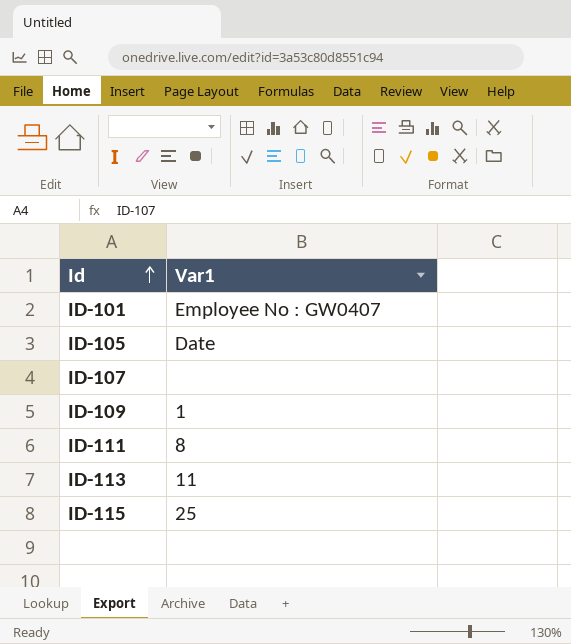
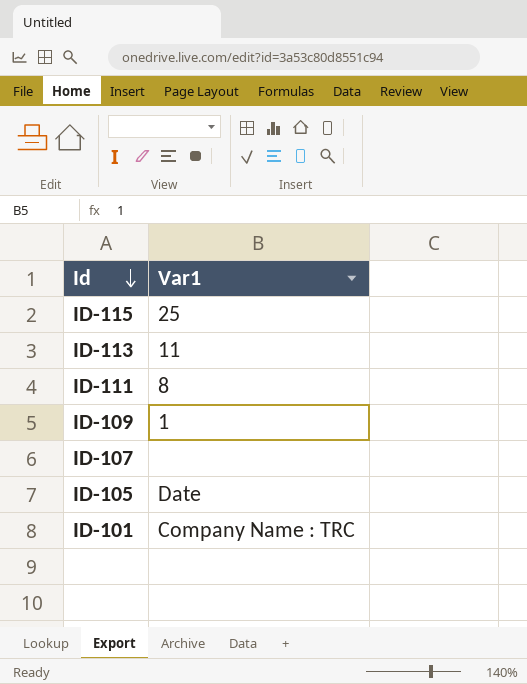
row order: Id ascending -> Id descending
ID-101 | Var1: Employee No : GW0407 -> Company Name : TRC

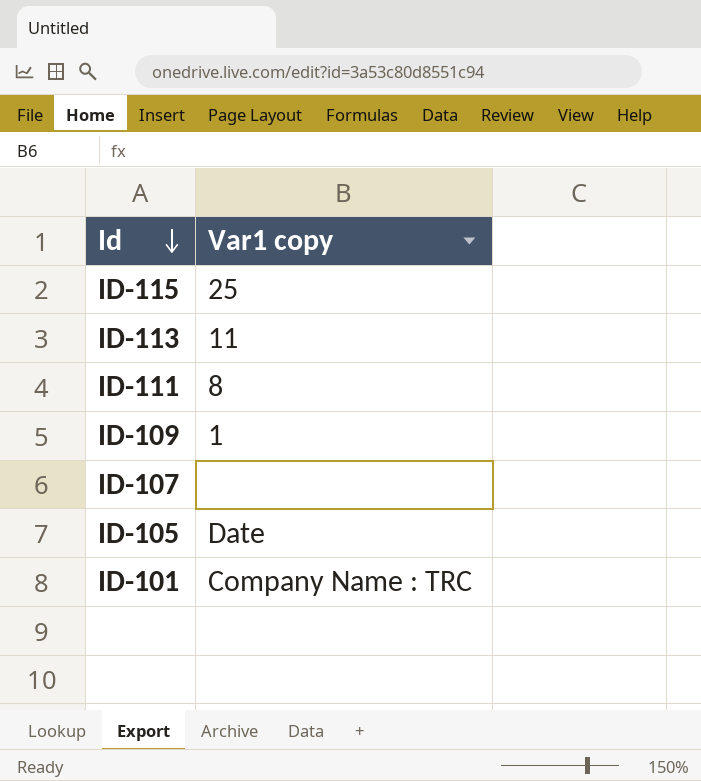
column name: Var1 -> Var1 copy

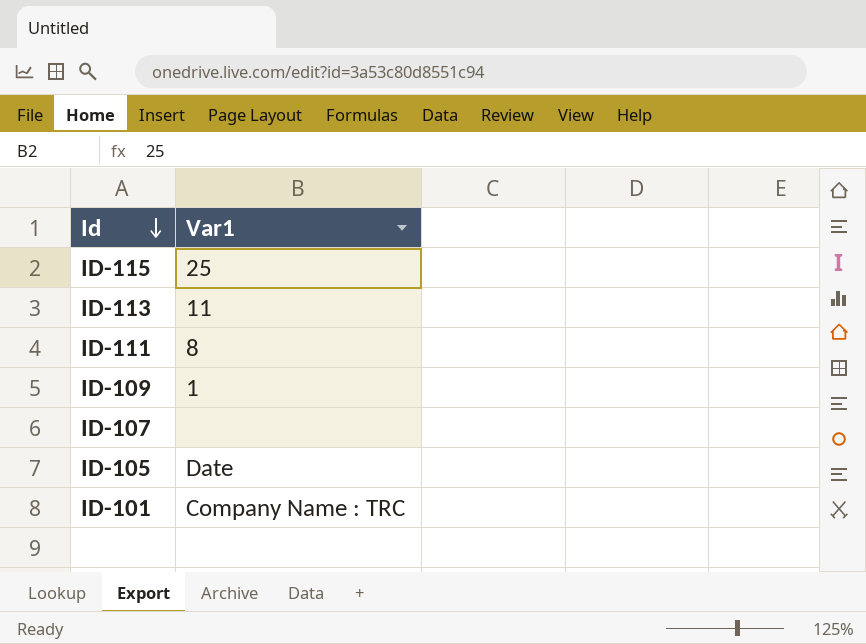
column name: Var1 copy -> Var1

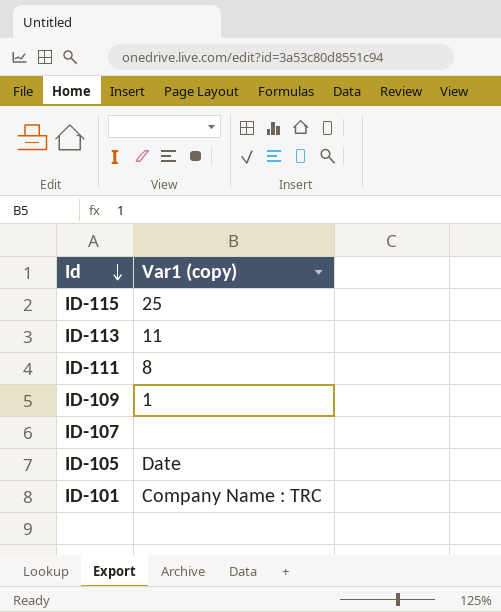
column name: Var1 -> Var1 (copy)

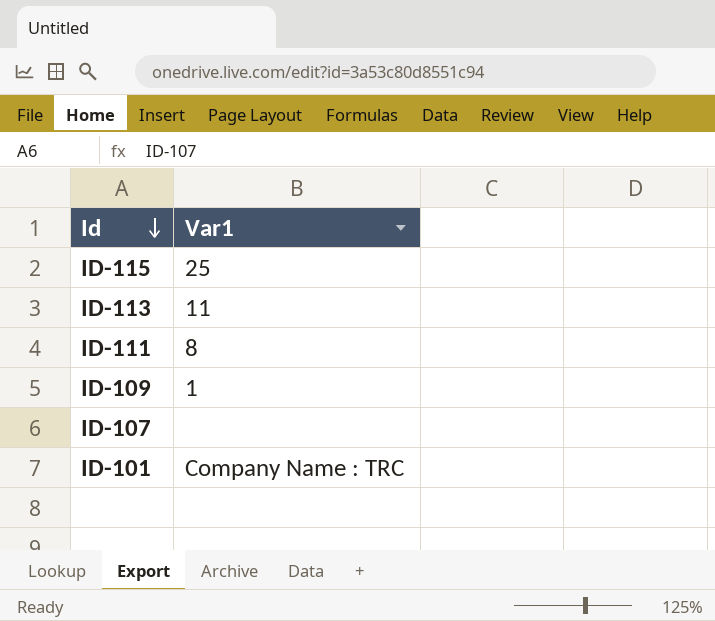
column name: Var1 (copy) -> Var1
row ID-105: Date -> none

